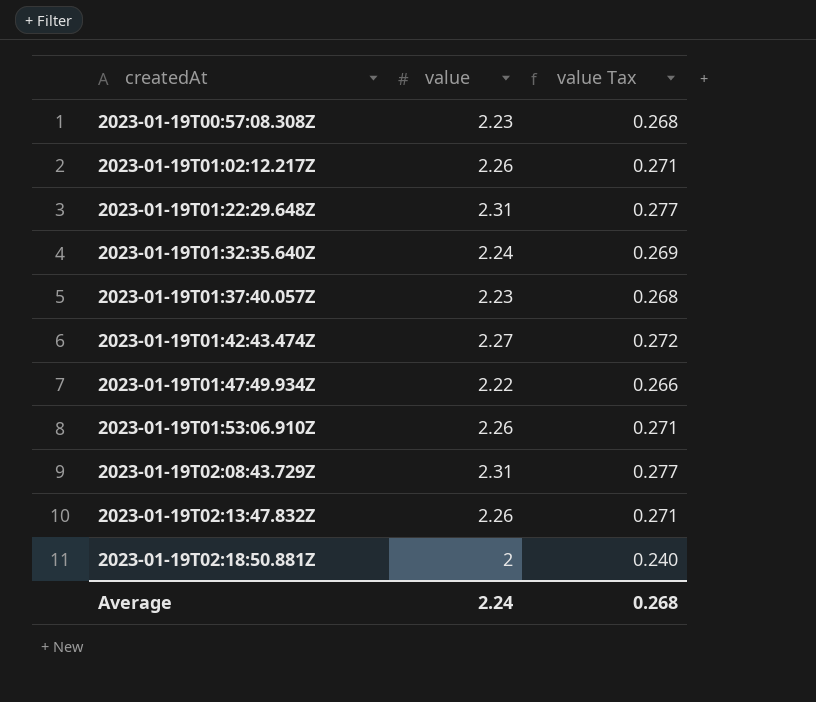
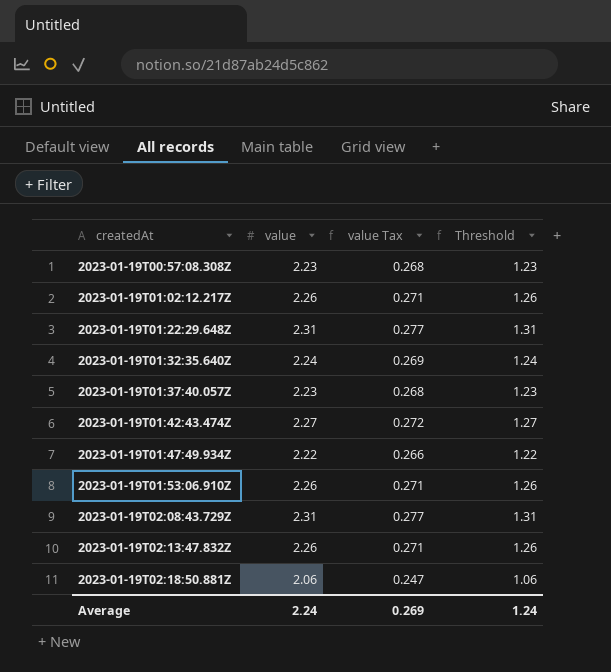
column Threshold | formula: none -> [value] - 1
2023-01-19T02:18:50.881Z | value: 2 -> 2.06
2023-01-19T02:18:50.881Z | value Tax: 0.240 -> 0.247
Average | value Tax: 0.268 -> 0.269

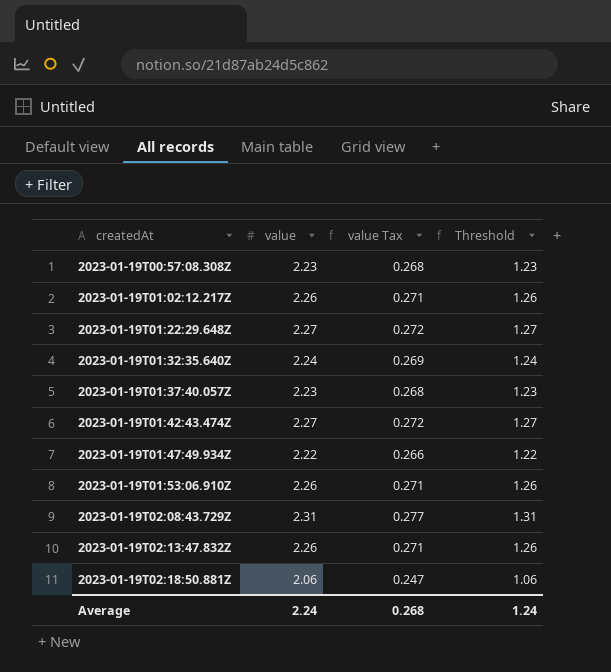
2023-01-19T01:22:29.648Z | value: 2.31 -> 2.27
2023-01-19T01:22:29.648Z | value Tax: 0.277 -> 0.272
2023-01-19T01:22:29.648Z | Threshold: 1.31 -> 1.27
Average | value Tax: 0.269 -> 0.268

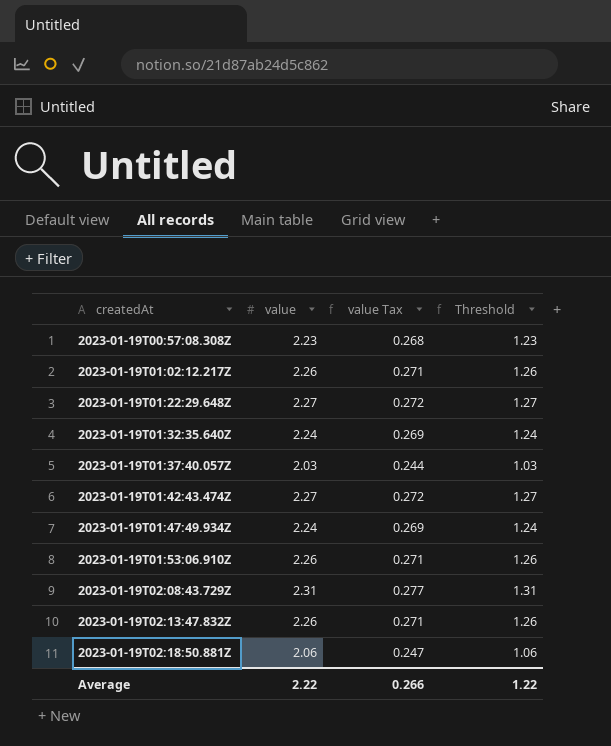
2023-01-19T01:37:40.057Z | value: 2.23 -> 2.03
2023-01-19T01:37:40.057Z | value Tax: 0.268 -> 0.244
2023-01-19T01:37:40.057Z | Threshold: 1.23 -> 1.03
2023-01-19T01:47:49.934Z | value: 2.22 -> 2.24
2023-01-19T01:47:49.934Z | value Tax: 0.266 -> 0.269
2023-01-19T01:47:49.934Z | Threshold: 1.22 -> 1.24
Average | value: 2.24 -> 2.22
Average | value Tax: 0.268 -> 0.266
Average | Threshold: 1.24 -> 1.22

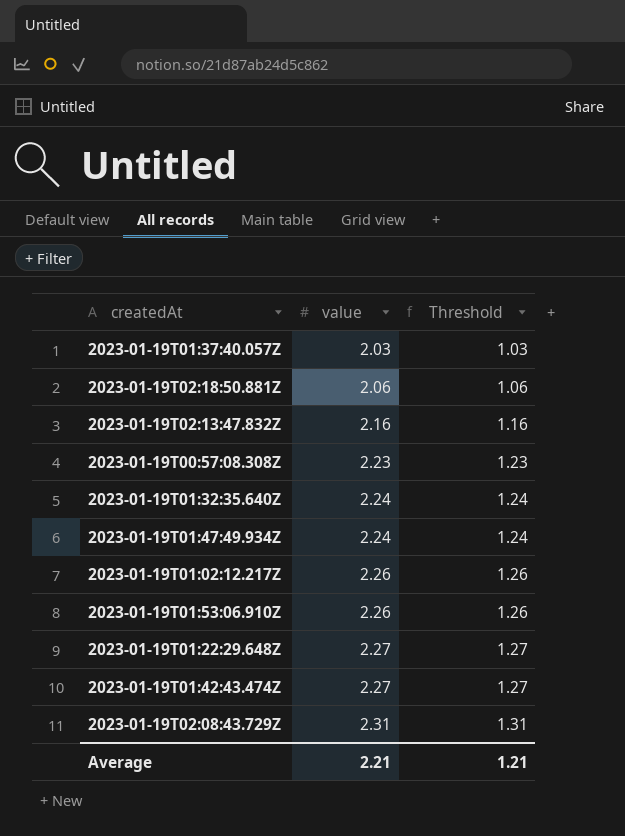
row order: createdAt ascending -> value ascending
column value Tax | formula: [value] * 0.12 -> none
2023-01-19T02:13:47.832Z | value: 2.26 -> 2.16
2023-01-19T02:13:47.832Z | Threshold: 1.26 -> 1.16
Average | value: 2.22 -> 2.21
Average | Threshold: 1.22 -> 1.21

